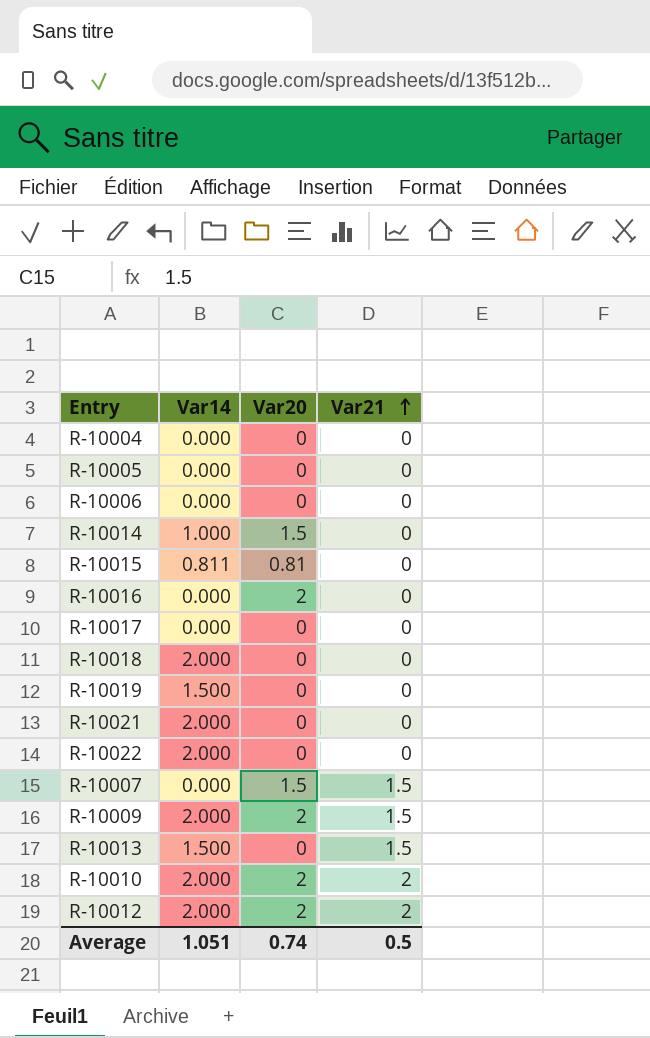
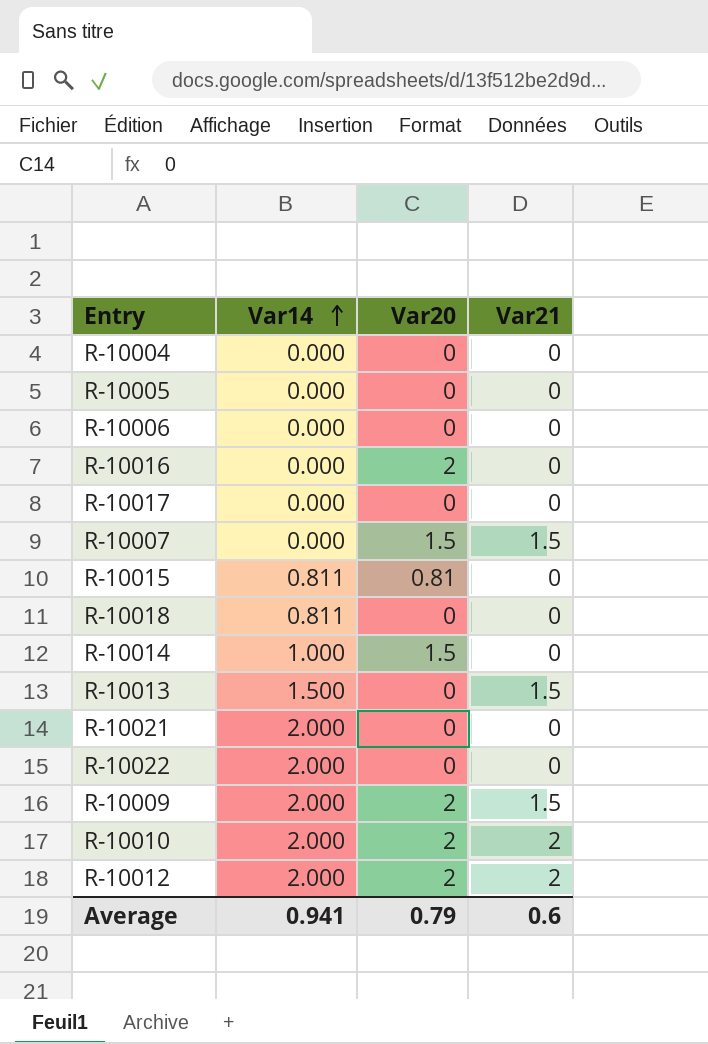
row order: Var21 ascending -> Var14 ascending
row R-10019: 1.500 | 0 | 0 -> none
R-10018 | Var14: 2.000 -> 0.811
Average | Var14: 1.051 -> 0.941
Average | Var20: 0.74 -> 0.79
Average | Var21: 0.5 -> 0.6

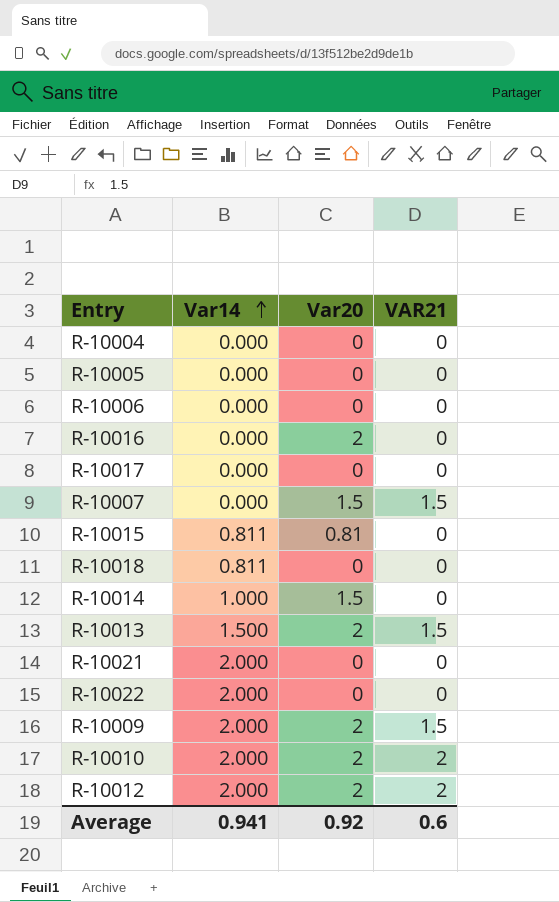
column name: Var21 -> VAR21
R-10013 | Var20: 0 -> 2
Average | Var20: 0.79 -> 0.92

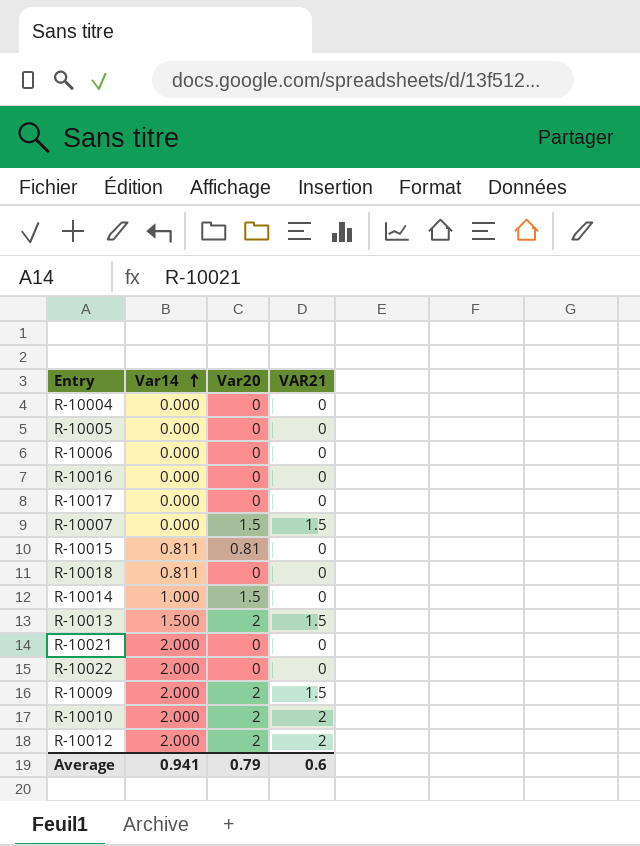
R-10016 | Var20: 2 -> 0
Average | Var20: 0.92 -> 0.79

